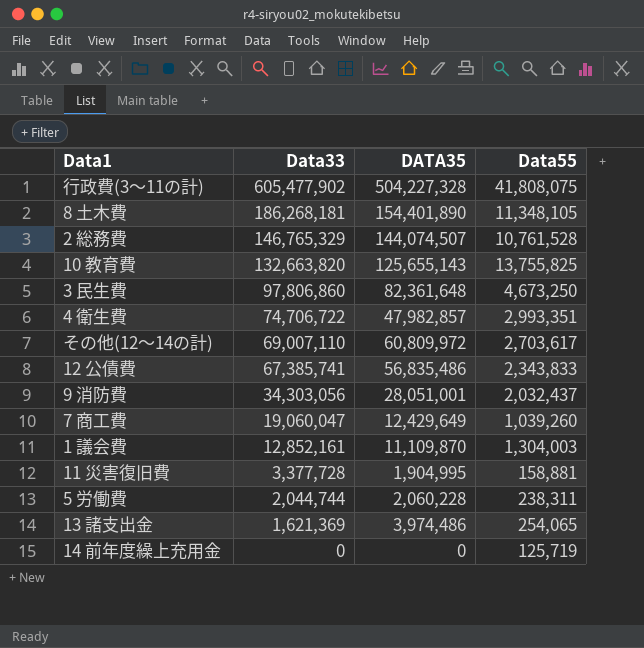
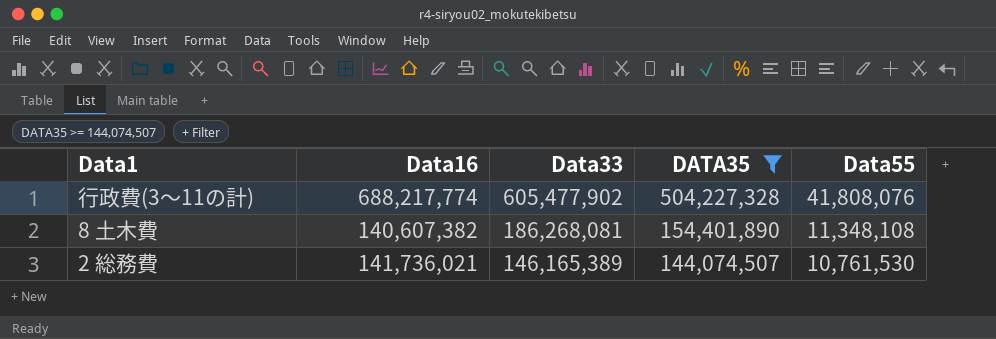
filter: none -> DATA35 >= 144,074,507
column Data16 | position: none -> 2
行政費(3～11の計) | Data55: 41,808,075 -> 41,808,076
8 土木費 | Data33: 186,268,181 -> 186,268,081
8 土木費 | Data55: 11,348,105 -> 11,348,108
2 総務費 | Data33: 146,765,329 -> 146,165,389
2 総務費 | Data55: 10,761,528 -> 10,761,530

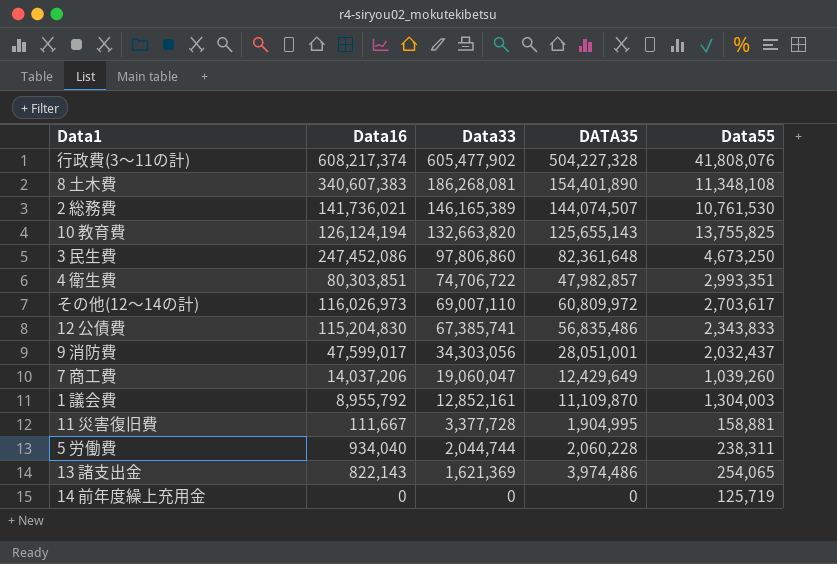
filter: DATA35 >= 144,074,507 -> none
行政費(3～11の計) | Data16: 688,217,774 -> 608,217,374
8 土木費 | Data16: 140,607,382 -> 340,607,383

